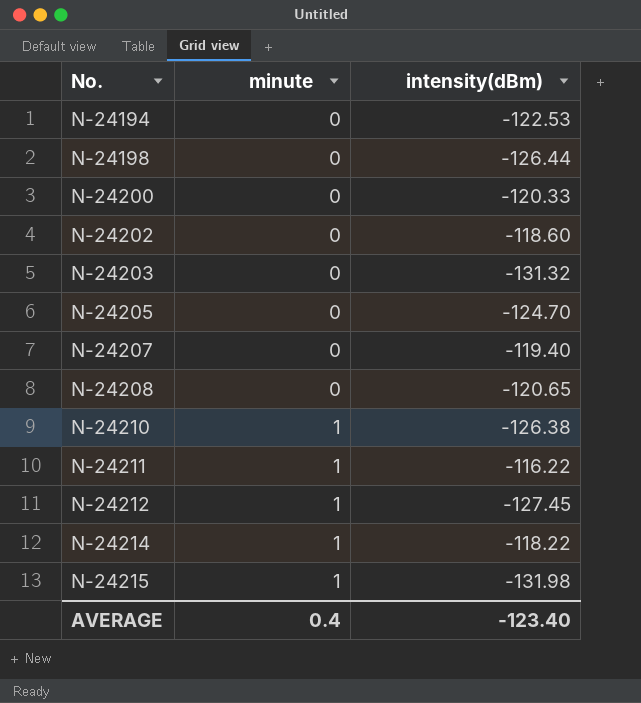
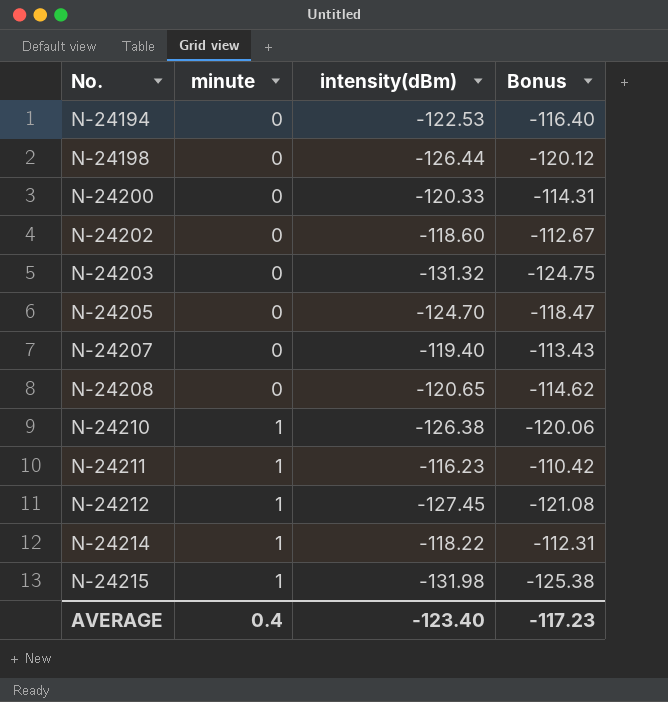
column Bonus | formula: none -> [intensity(dBm)] * 0.95
N-24211 | intensity(dBm): -116.22 -> -116.23

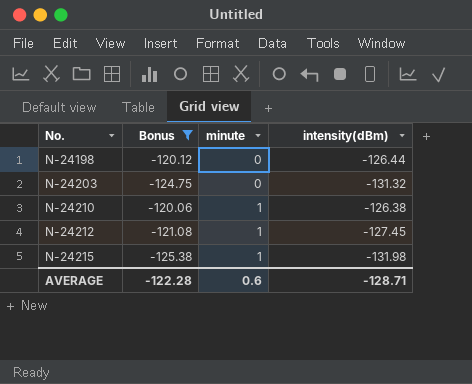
filter: none -> Bonus <= -120.06
column Bonus | position: 4 -> 2
AVERAGE | Bonus: -117.23 -> -122.28
AVERAGE | minute: 0.4 -> 0.6
AVERAGE | intensity(dBm): -123.40 -> -128.71

